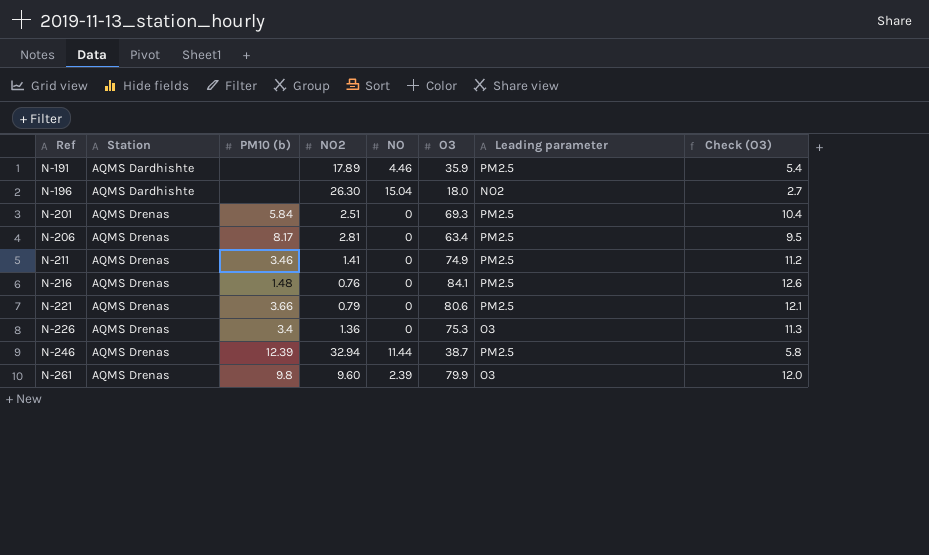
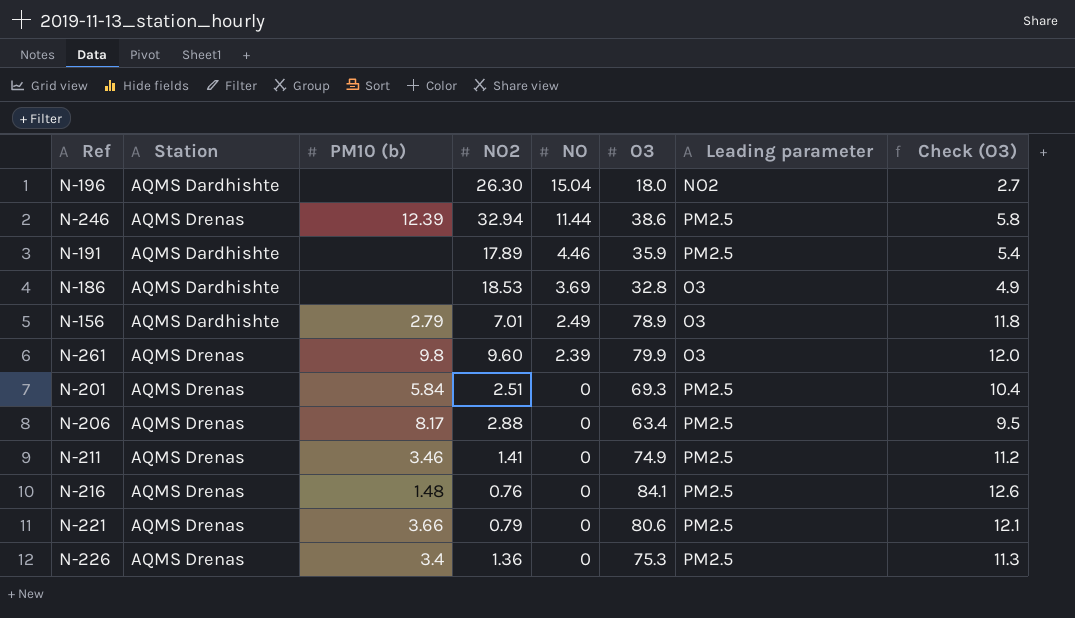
row order: Ref ascending -> NO descending
N-246 | O3: 38.7 -> 38.6
row N-186: none -> AQMS Dardhishte | none | 18.53 | 3.69 | 32.8 | O3 | 4.9
row N-156: none -> AQMS Dardhishte | 2.79 | 7.01 | 2.49 | 78.9 | O3 | 11.8
N-206 | NO2: 2.81 -> 2.88
N-226 | Leading parameter: O3 -> PM2.5

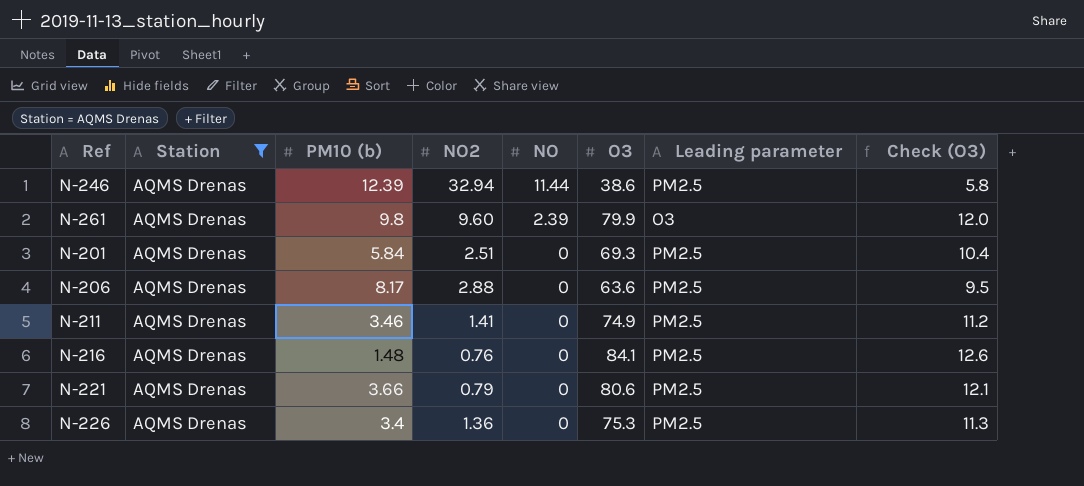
filter: none -> Station = AQMS Drenas
N-206 | O3: 63.4 -> 63.6

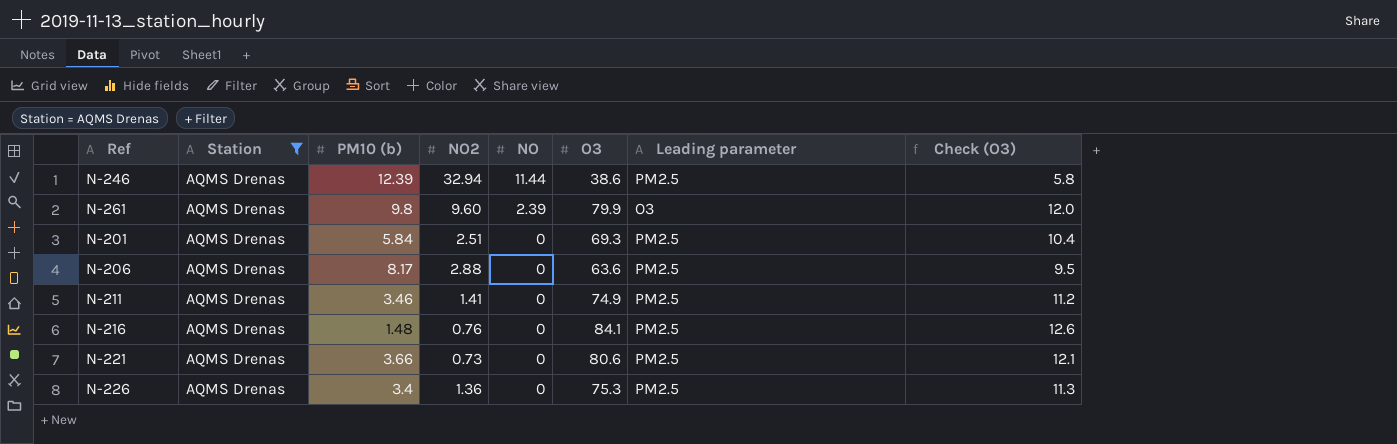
N-221 | NO2: 0.79 -> 0.73

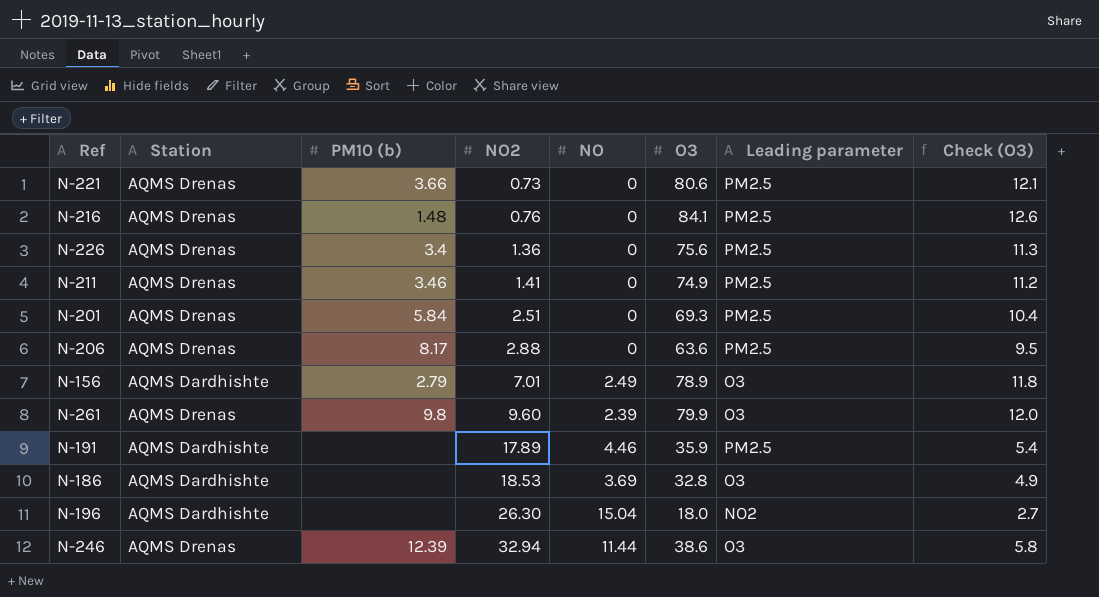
filter: Station = AQMS Drenas -> none
row order: NO descending -> NO2 ascending
N-226 | O3: 75.3 -> 75.6
N-246 | Leading parameter: PM2.5 -> O3

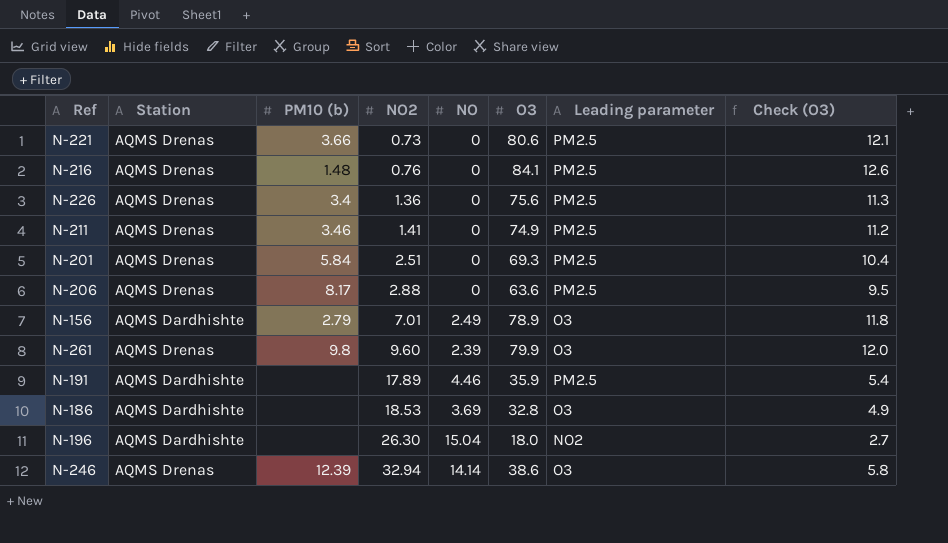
N-246 | NO: 11.44 -> 14.14

